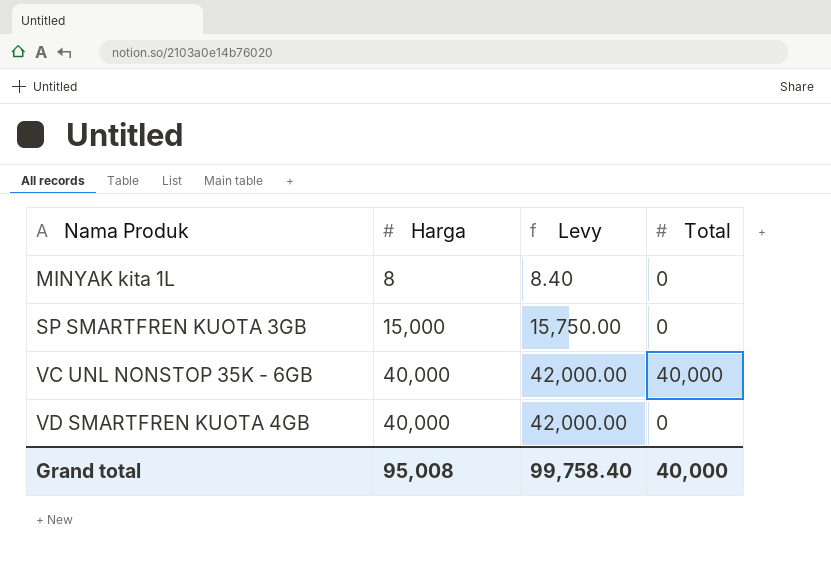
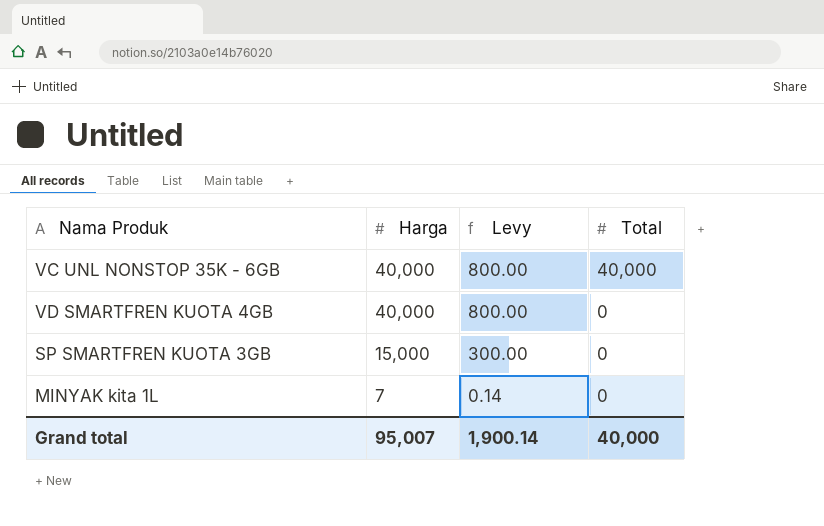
row order: Nama Produk ascending -> Harga descending
column Levy | formula: [Harga] * 1.05 -> [Harga] * 0.02
MINYAK kita 1L | Harga: 8 -> 7
Grand total | Harga: 95,008 -> 95,007
Grand total | Levy: 99,758.40 -> 1,900.14

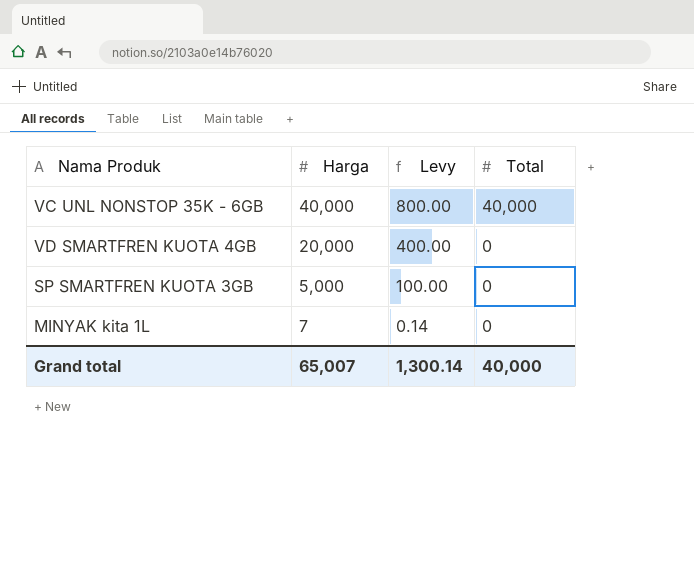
VD SMARTFREN KUOTA 4GB | Harga: 40,000 -> 20,000
VD SMARTFREN KUOTA 4GB | Levy: 800.00 -> 400.00
SP SMARTFREN KUOTA 3GB | Harga: 15,000 -> 5,000
SP SMARTFREN KUOTA 3GB | Levy: 300.00 -> 100.00
Grand total | Harga: 95,007 -> 65,007
Grand total | Levy: 1,900.14 -> 1,300.14

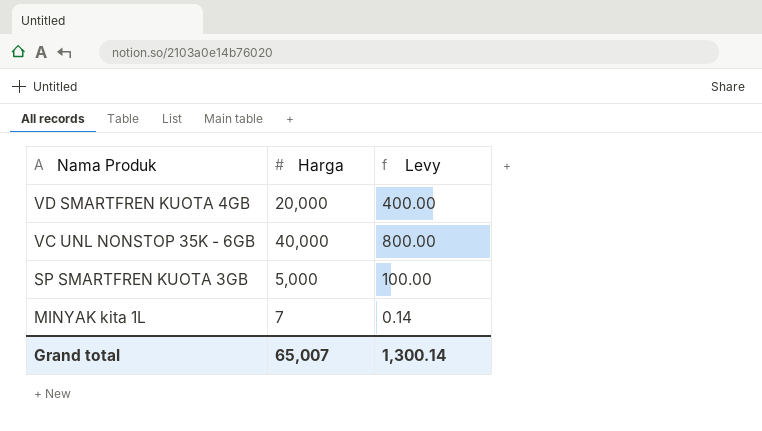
row order: Harga descending -> Nama Produk descending
column Total | position: 4 -> none

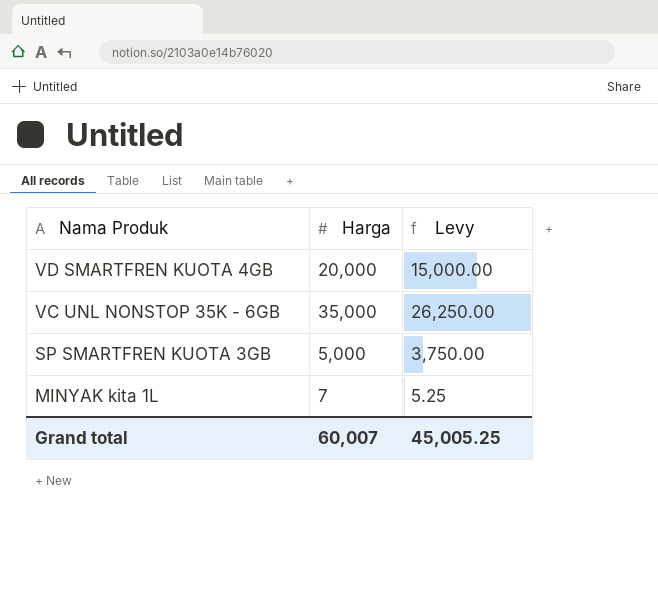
column Levy | formula: [Harga] * 0.02 -> [Harga] * 0.75
VC UNL NONSTOP 35K - 6GB | Harga: 40,000 -> 35,000
Grand total | Harga: 65,007 -> 60,007
Grand total | Levy: 1,300.14 -> 45,005.25

